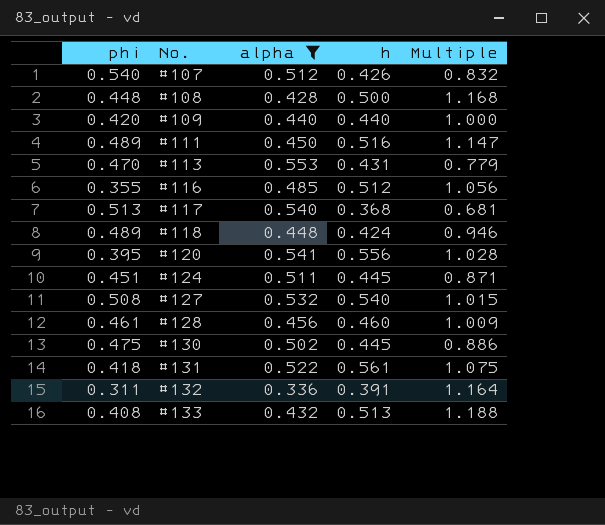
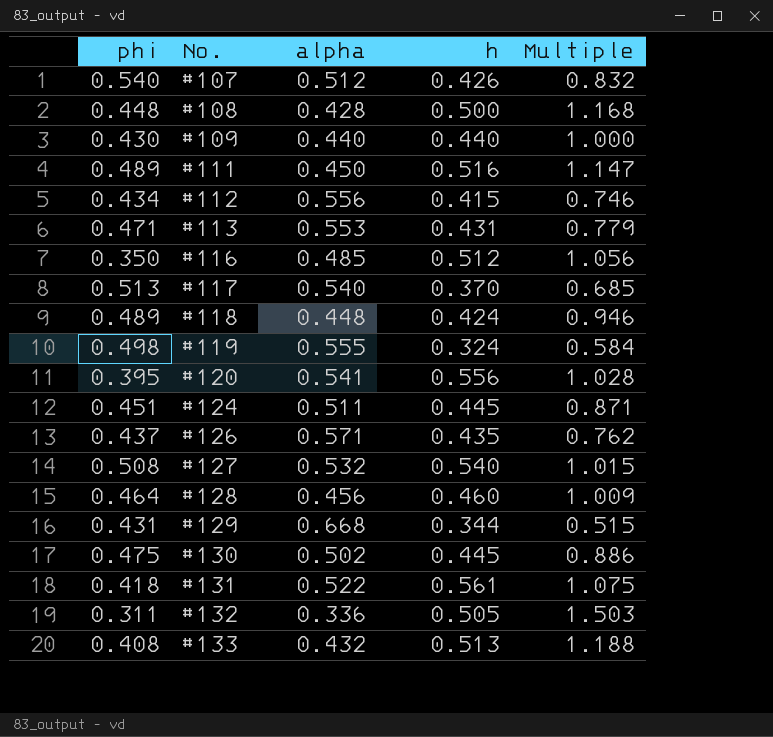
filter: alpha <= 0.553 -> none
#109 | phi: 0.420 -> 0.430
#113 | phi: 0.470 -> 0.471
#116 | phi: 0.355 -> 0.350
#117 | h: 0.368 -> 0.370
#117 | Multiple: 0.681 -> 0.685
#128 | phi: 0.461 -> 0.464
#132 | h: 0.391 -> 0.505
#132 | Multiple: 1.164 -> 1.503

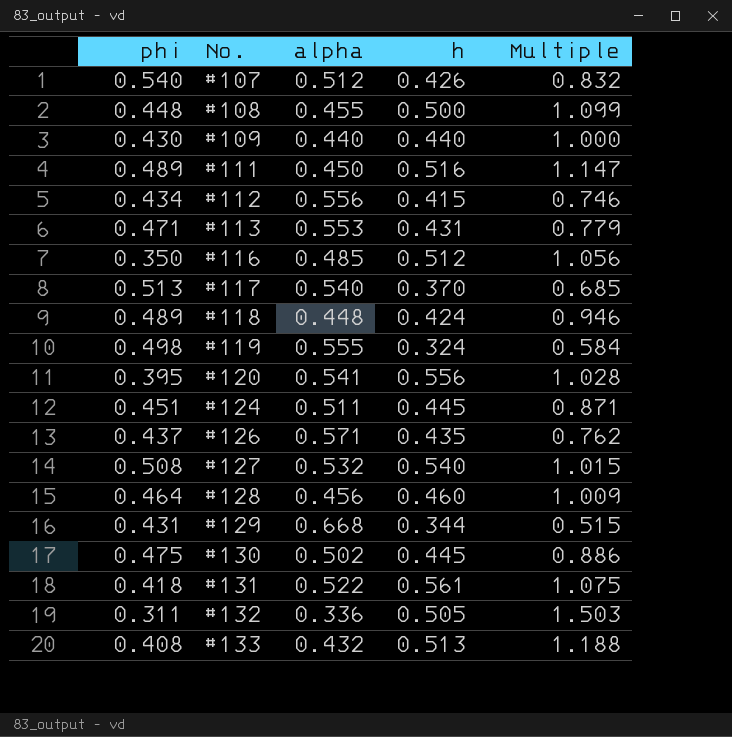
#108 | alpha: 0.428 -> 0.455
#108 | Multiple: 1.168 -> 1.099

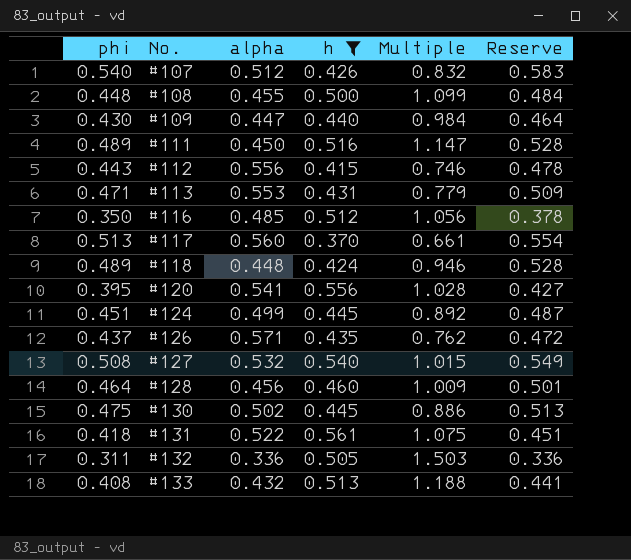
filter: none -> h >= 0.370
column Reserve | formula: none -> [phi] * 1.08
#109 | alpha: 0.440 -> 0.447
#109 | Multiple: 1.000 -> 0.984
#112 | phi: 0.434 -> 0.443
#117 | alpha: 0.540 -> 0.560
#117 | Multiple: 0.685 -> 0.661
#124 | alpha: 0.511 -> 0.499
#124 | Multiple: 0.871 -> 0.892

